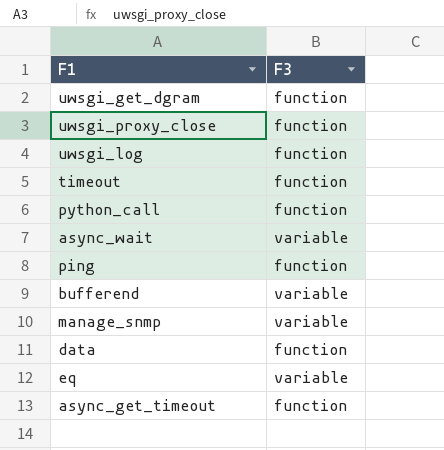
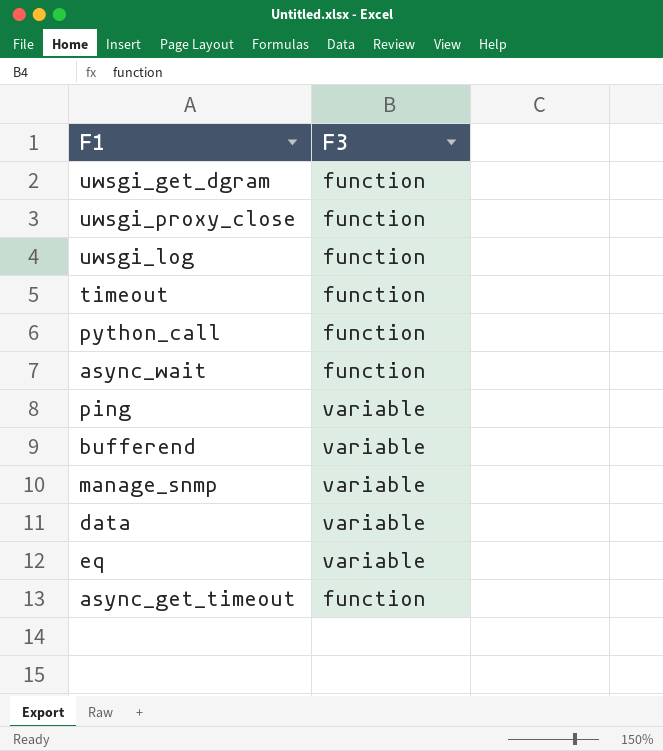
async_wait | F3: variable -> function
ping | F3: function -> variable
data | F3: function -> variable

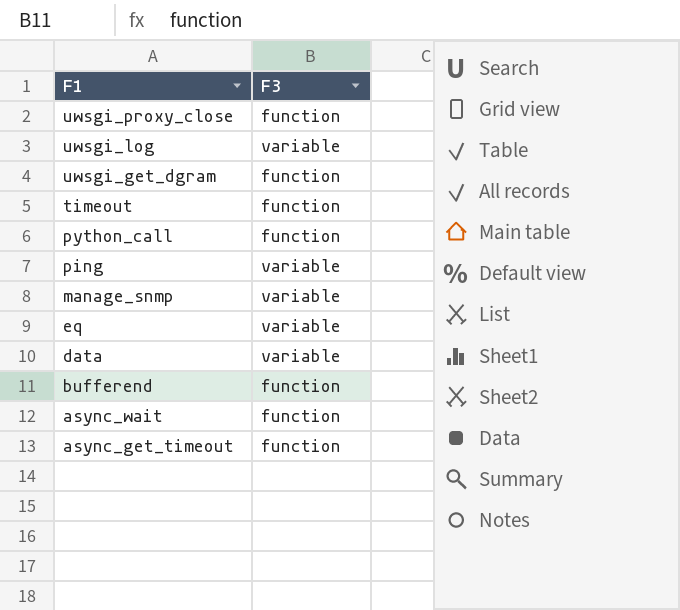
row order: none -> F1 descending
uwsgi_log | F3: function -> variable
bufferend | F3: variable -> function

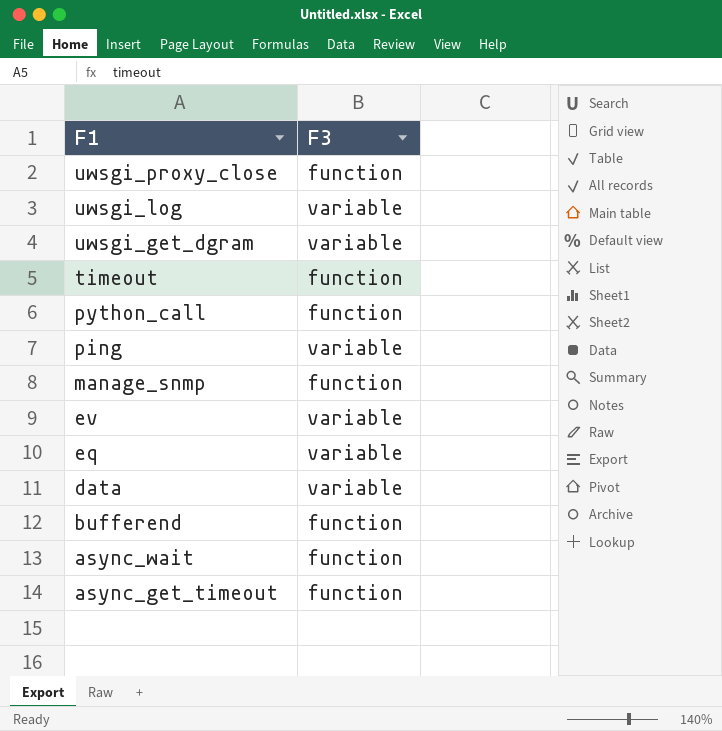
uwsgi_get_dgram | F3: function -> variable
manage_snmp | F3: variable -> function
row ev: none -> variable

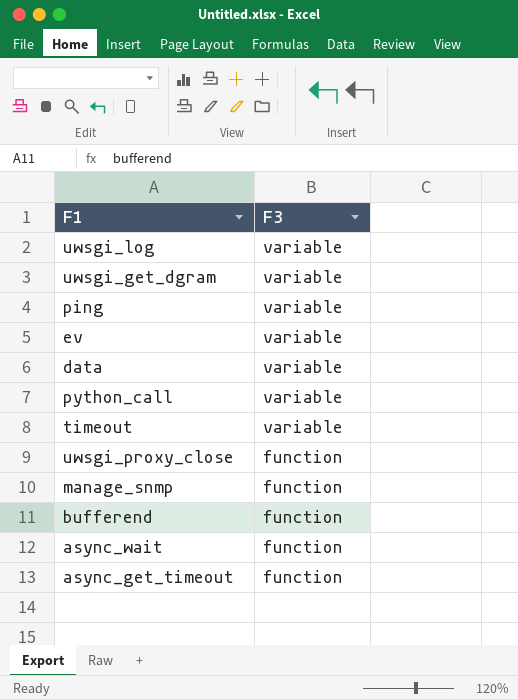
row order: F1 descending -> F3 descending
row eq: variable -> none
python_call | F3: function -> variable
timeout | F3: function -> variable

